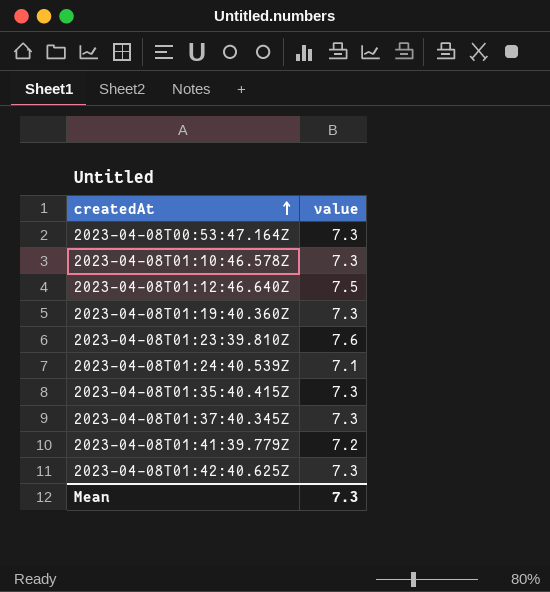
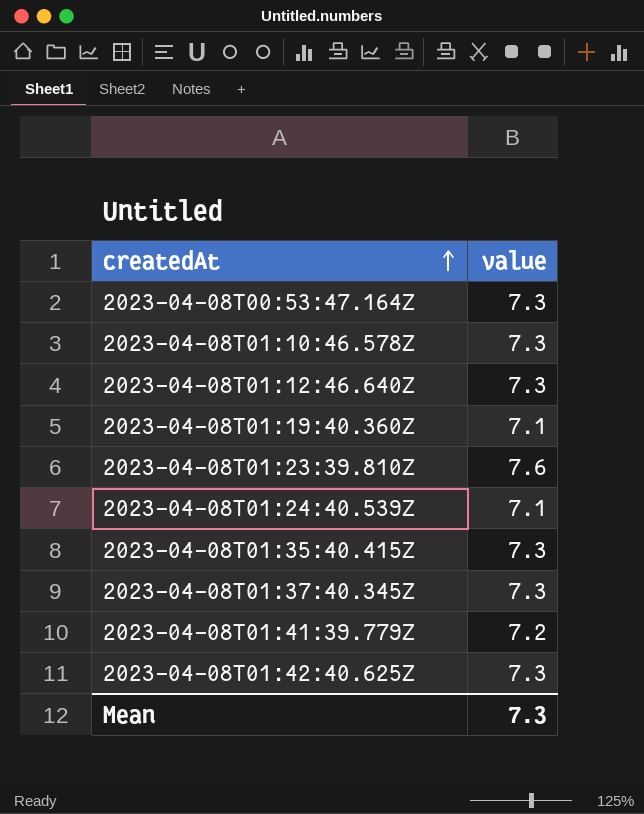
2023-04-08T01:12:46.640Z | value: 7.5 -> 7.3
2023-04-08T01:19:40.360Z | value: 7.3 -> 7.1

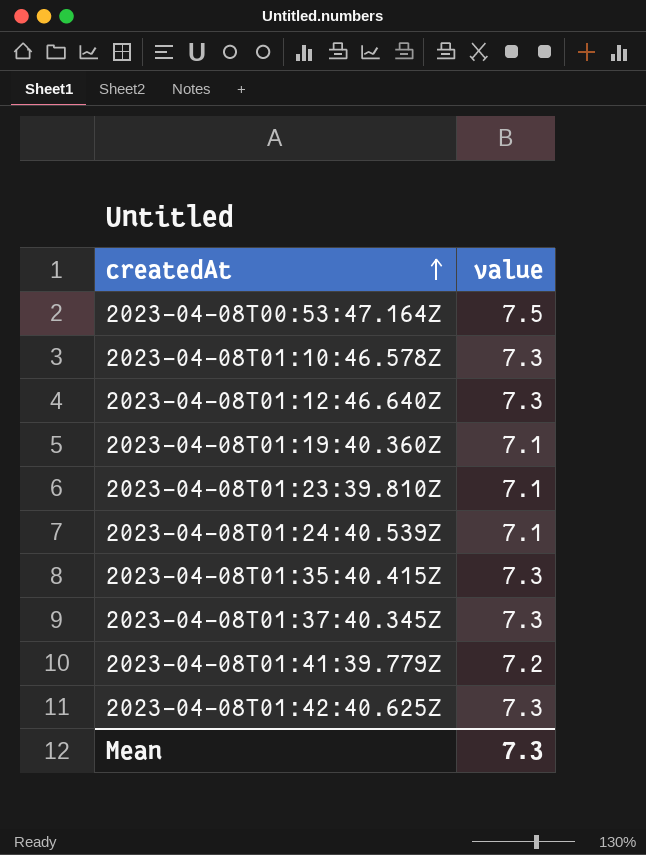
2023-04-08T00:53:47.164Z | value: 7.3 -> 7.5
2023-04-08T01:23:39.810Z | value: 7.6 -> 7.1

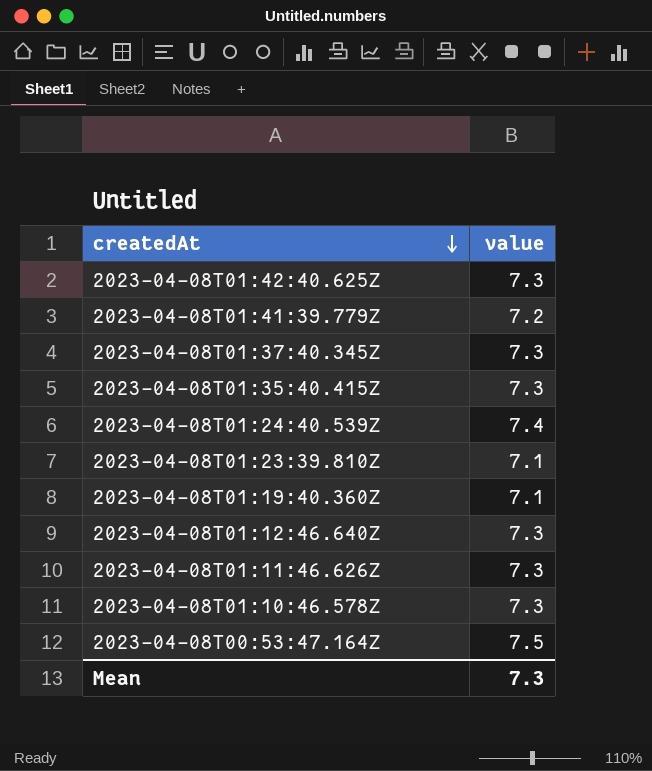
row order: createdAt ascending -> createdAt descending
2023-04-08T01:24:40.539Z | value: 7.1 -> 7.4
row 2023-04-08T01:11:46.626Z: none -> 7.3

